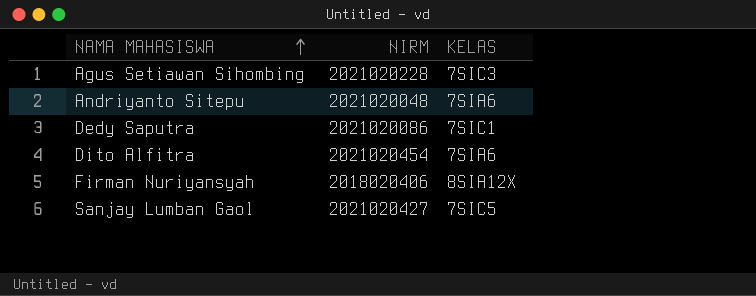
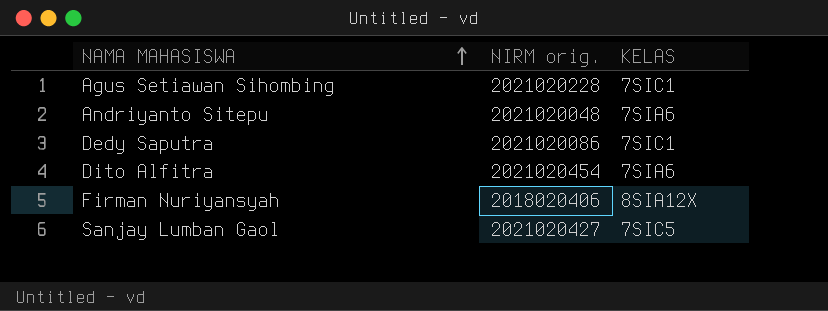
column name: NIRM -> NIRM orig.
Agus Setiawan Sihombing | KELAS: 7SIC3 -> 7SIC1

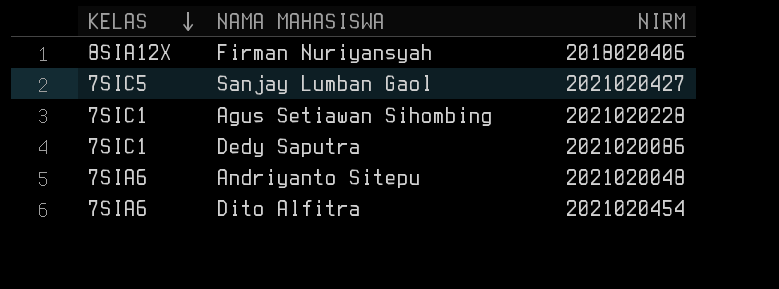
row order: NAMA MAHASISWA ascending -> KELAS descending
column KELAS | position: 3 -> 1
column name: NIRM orig. -> NIRM

